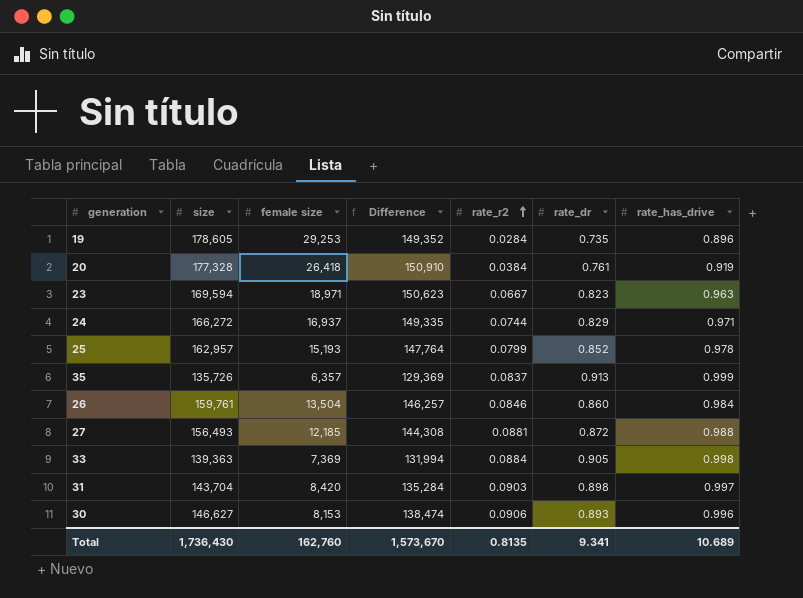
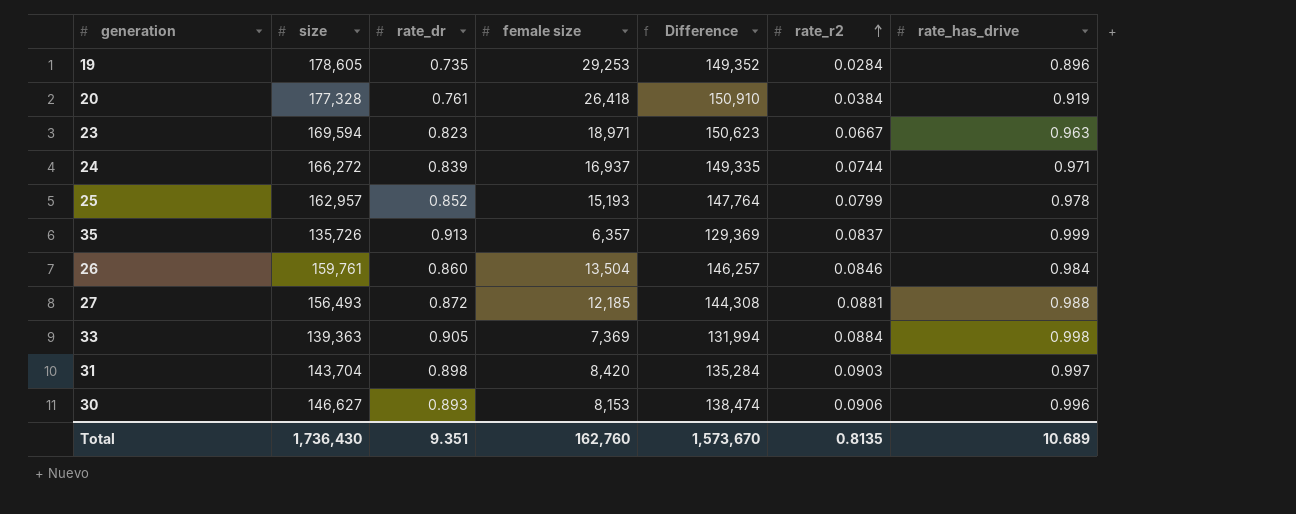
column rate_dr | position: 6 -> 3
24 | rate_dr: 0.829 -> 0.839
Total | rate_dr: 9.341 -> 9.351

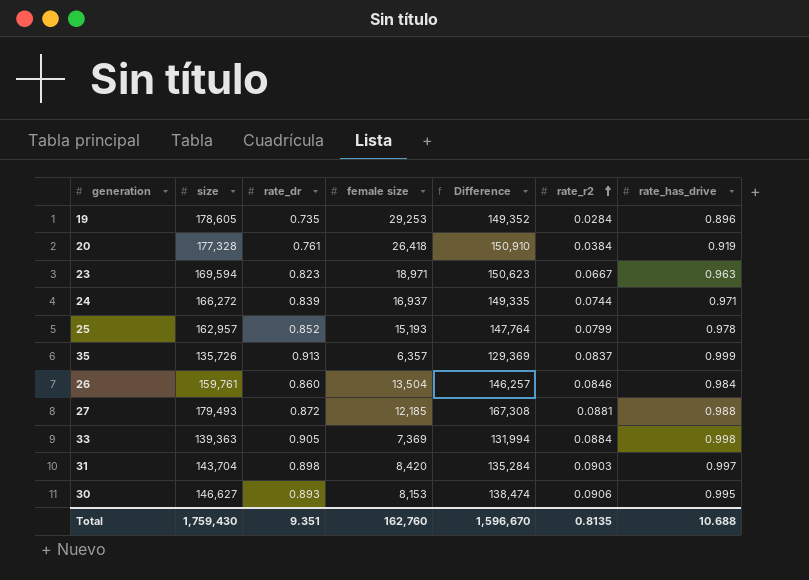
27 | size: 156,493 -> 179,493
27 | Difference: 144,308 -> 167,308
30 | rate_has_drive: 0.996 -> 0.995
Total | size: 1,736,430 -> 1,759,430
Total | Difference: 1,573,670 -> 1,596,670
Total | rate_has_drive: 10.689 -> 10.688

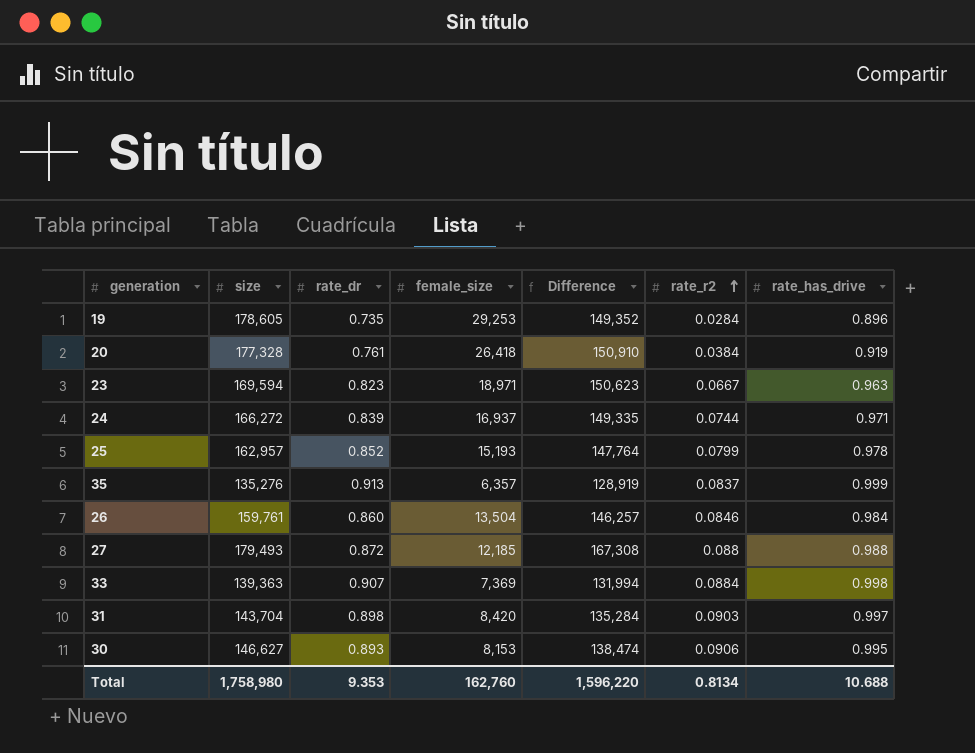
column name: female size -> female_size
35 | size: 135,726 -> 135,276
35 | Difference: 129,369 -> 128,919
27 | rate_r2: 0.0881 -> 0.088
33 | rate_dr: 0.905 -> 0.907
Total | size: 1,759,430 -> 1,758,980
Total | rate_dr: 9.351 -> 9.353
Total | Difference: 1,596,670 -> 1,596,220
Total | rate_r2: 0.8135 -> 0.8134

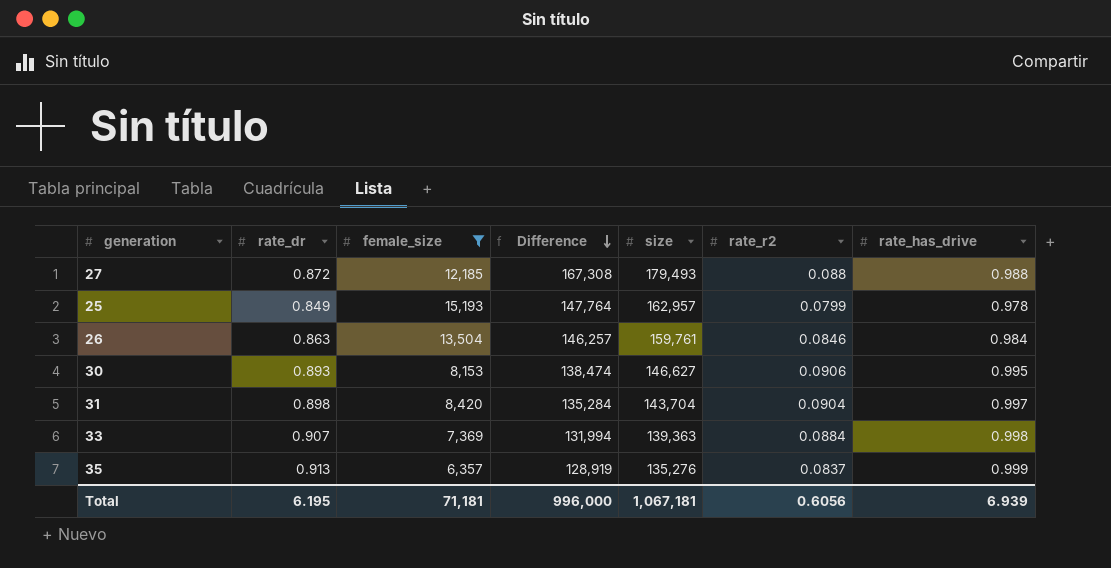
filter: none -> female_size <= 15,193
row order: rate_r2 ascending -> Difference descending
column size | position: 2 -> 5
25 | rate_dr: 0.852 -> 0.849
26 | rate_dr: 0.860 -> 0.863
31 | rate_r2: 0.0903 -> 0.0904
Total | rate_dr: 9.353 -> 6.195
Total | female_size: 162,760 -> 71,181
Total | Difference: 1,596,220 -> 996,000
Total | size: 1,758,980 -> 1,067,181
Total | rate_r2: 0.8134 -> 0.6056
Total | rate_has_drive: 10.688 -> 6.939

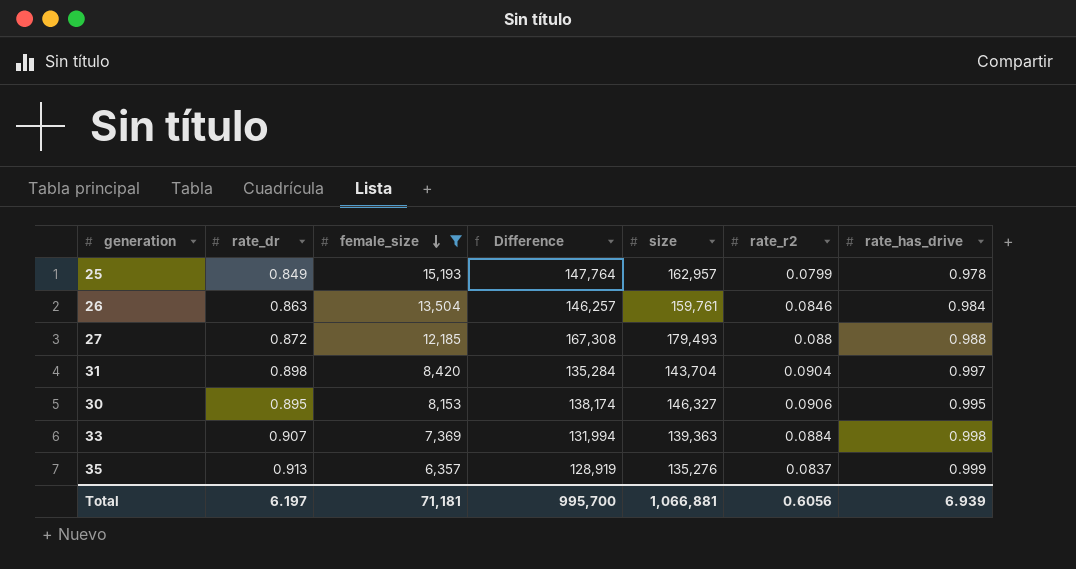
row order: Difference descending -> female_size descending
30 | rate_dr: 0.893 -> 0.895
30 | Difference: 138,474 -> 138,174
30 | size: 146,627 -> 146,327
Total | rate_dr: 6.195 -> 6.197
Total | Difference: 996,000 -> 995,700
Total | size: 1,067,181 -> 1,066,881

